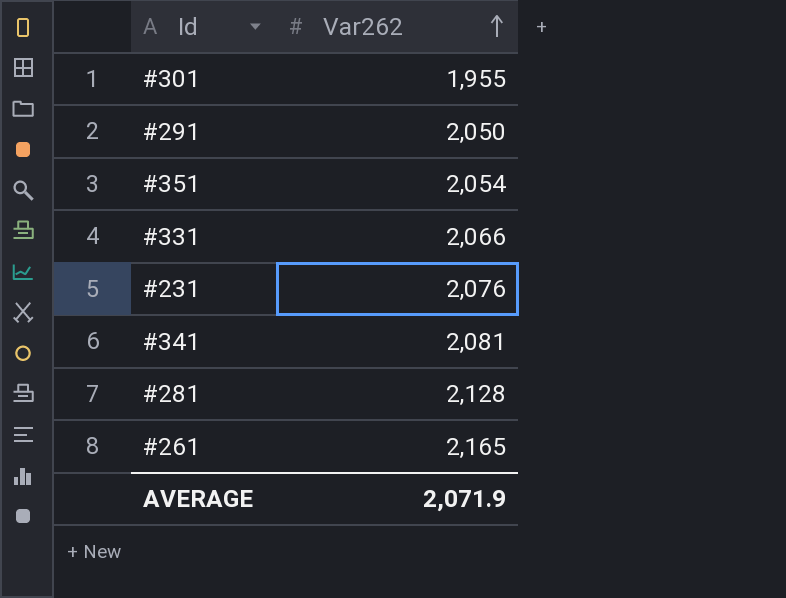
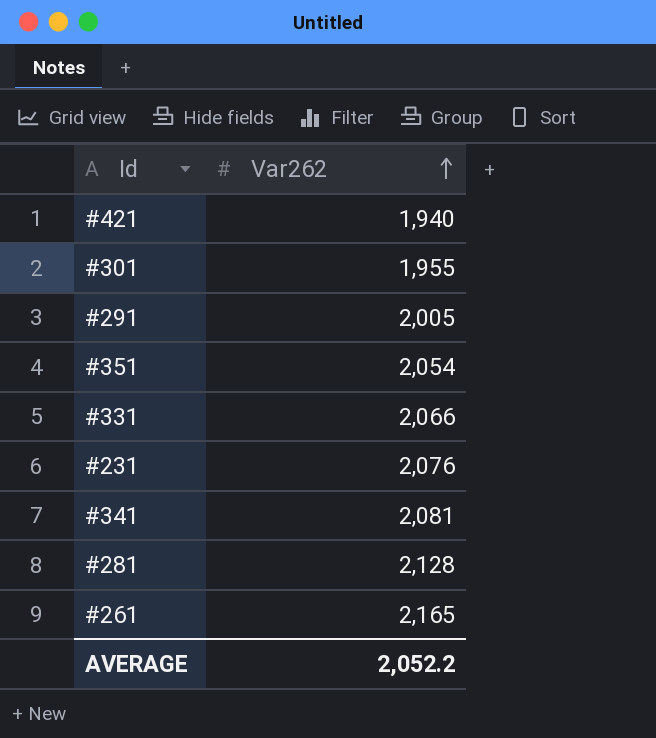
row #421: none -> 1,940
#291 | Var262: 2,050 -> 2,005
AVERAGE | Var262: 2,071.9 -> 2,052.2

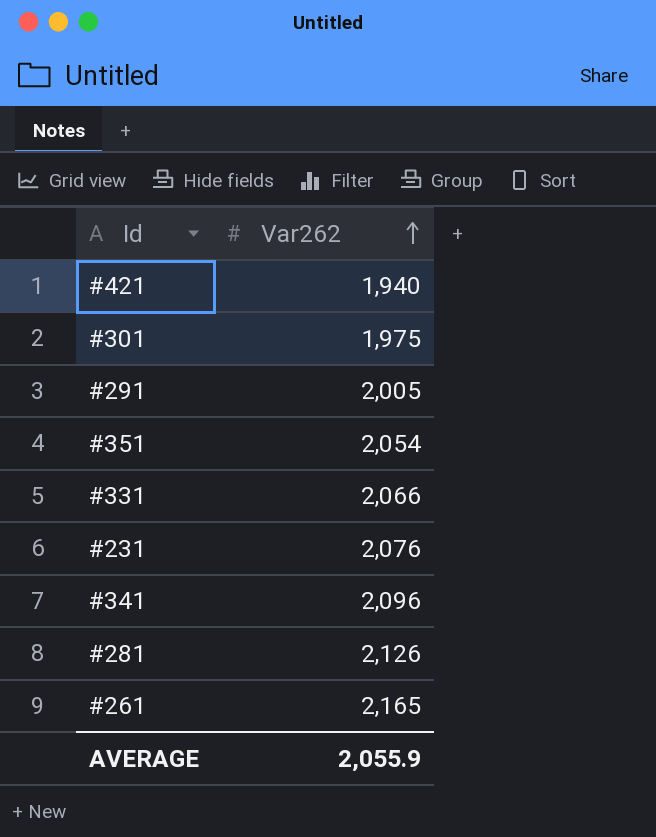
#301 | Var262: 1,955 -> 1,975
#341 | Var262: 2,081 -> 2,096
#281 | Var262: 2,128 -> 2,126
AVERAGE | Var262: 2,052.2 -> 2,055.9

